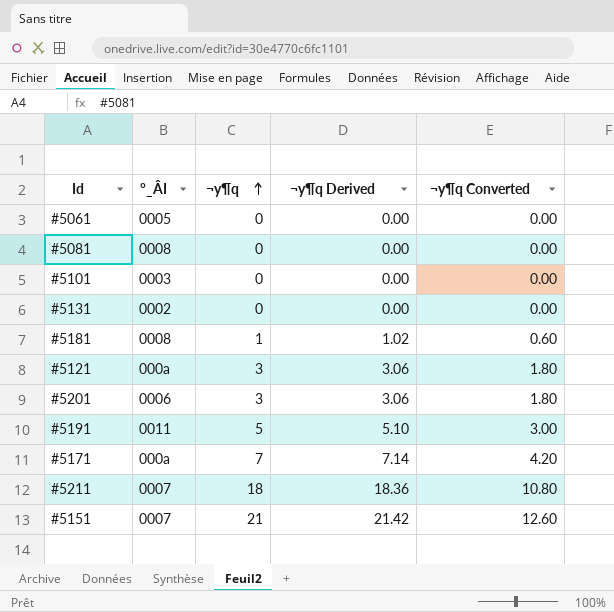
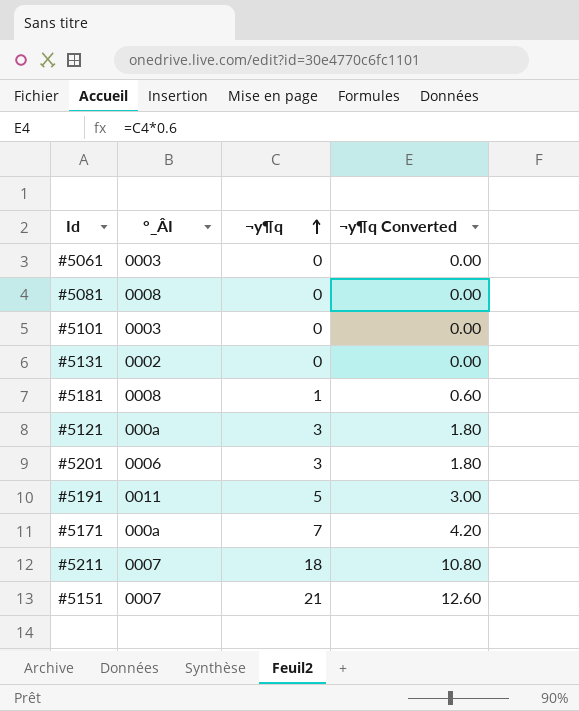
column ¬y¶q Derived | formula: [¬y¶q] * 1.02 -> none
#5061 | °_ÂI: 0005 -> 0003

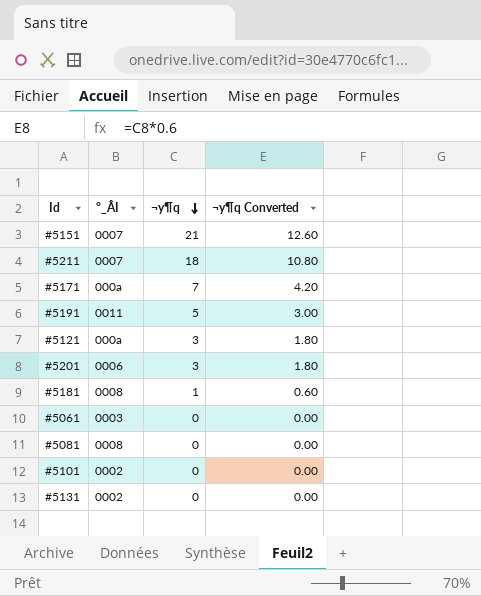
row order: ¬y¶q ascending -> ¬y¶q descending
#5101 | °_ÂI: 0003 -> 0002

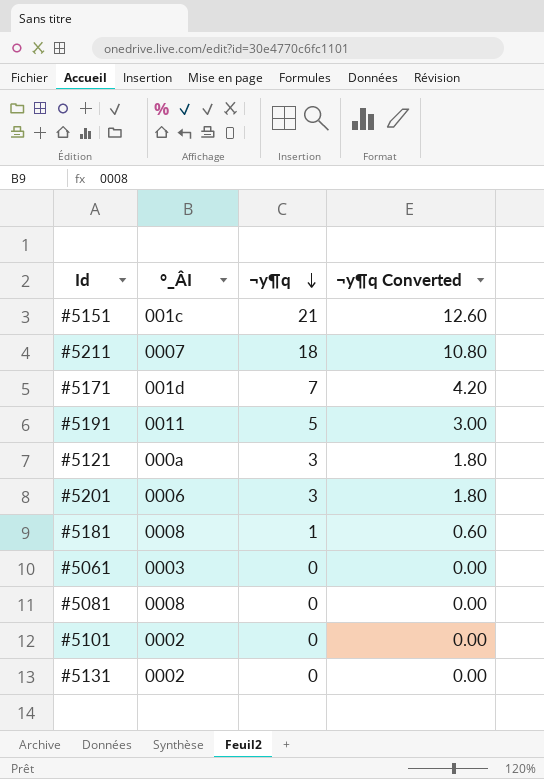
#5151 | °_ÂI: 0007 -> 001c
#5171 | °_ÂI: 000a -> 001d

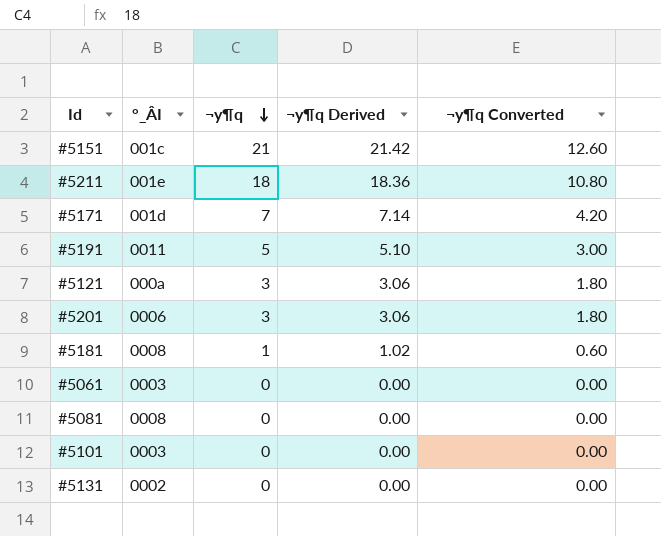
column ¬y¶q Derived | formula: none -> [¬y¶q] * 1.02
#5211 | °_ÂI: 0007 -> 001e
#5101 | °_ÂI: 0002 -> 0003

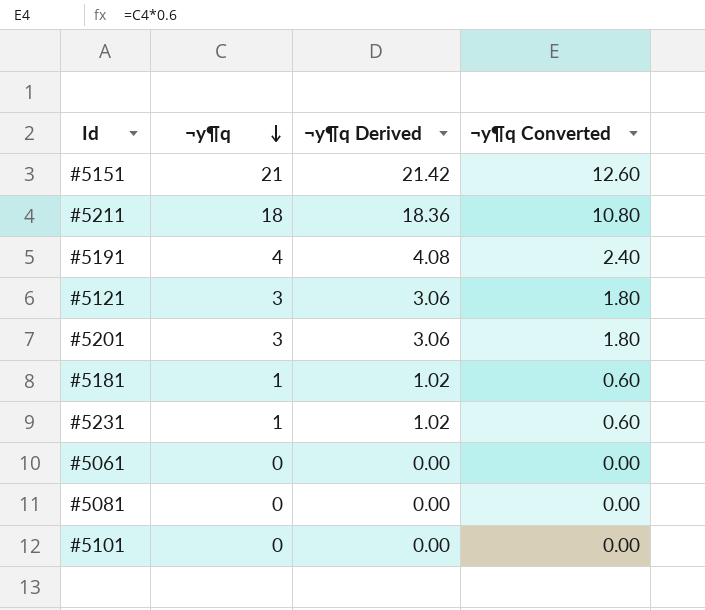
column °_ÂI | position: 2 -> none
row #5171: 001d | 7 | 7.14 | 4.20 -> none
row #5131: 0002 | 0 | 0.00 | 0.00 -> none
#5191 | ¬y¶q: 5 -> 4
#5191 | ¬y¶q Derived: 5.10 -> 4.08
#5191 | ¬y¶q Converted: 3.00 -> 2.40
row #5231: none -> 1 | 1.02 | 0.60

